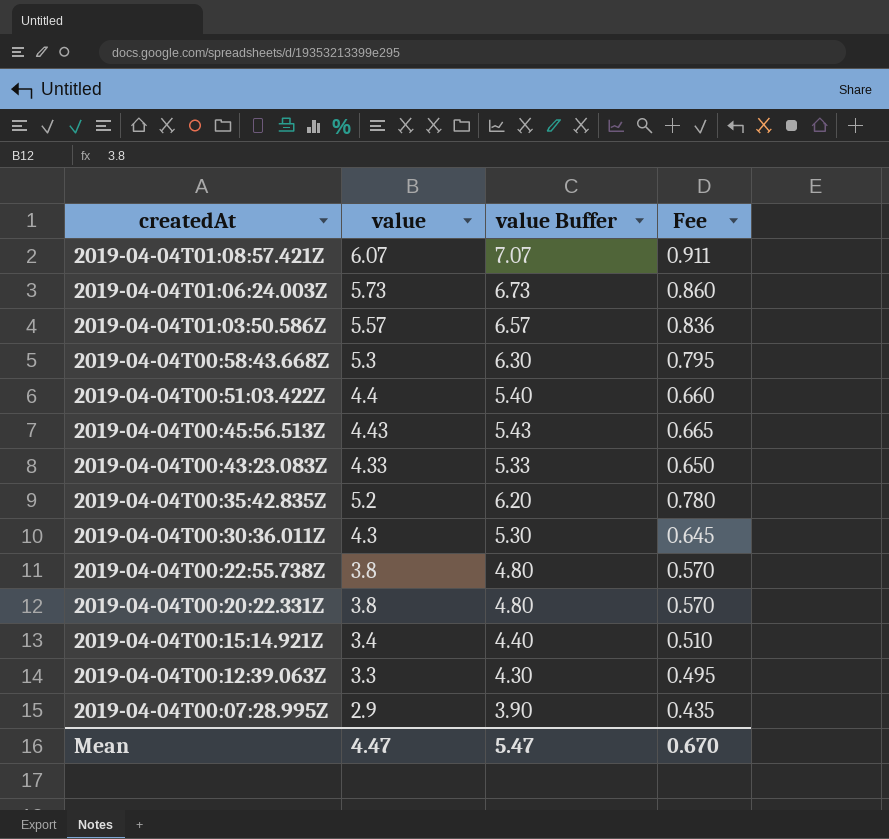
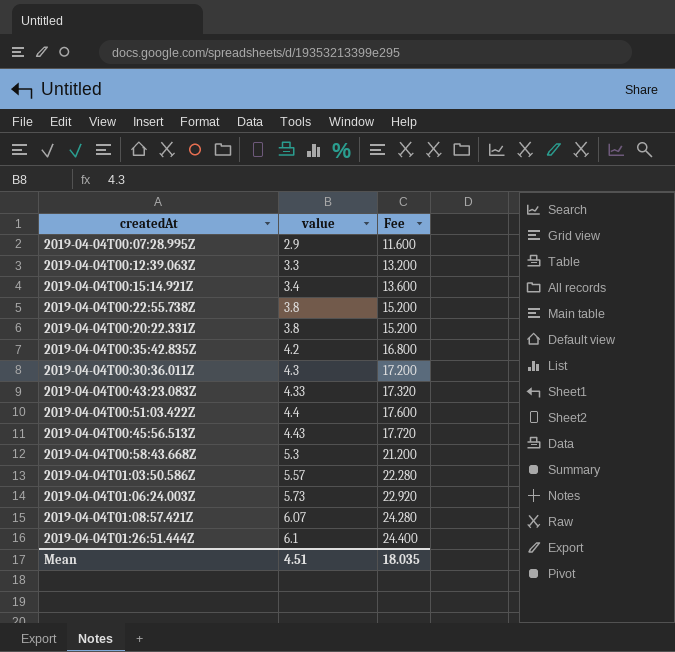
row order: createdAt descending -> value ascending
column value Buffer | formula: [value] + 1 -> none
column Fee | formula: [value] * 0.15 -> [value] * 4
2019-04-04T00:35:42.835Z | value: 5.2 -> 4.2
row 2019-04-04T01:26:51.444Z: none -> 6.1 | 24.400
Mean | value: 4.47 -> 4.51
Mean | Fee: 0.670 -> 18.035

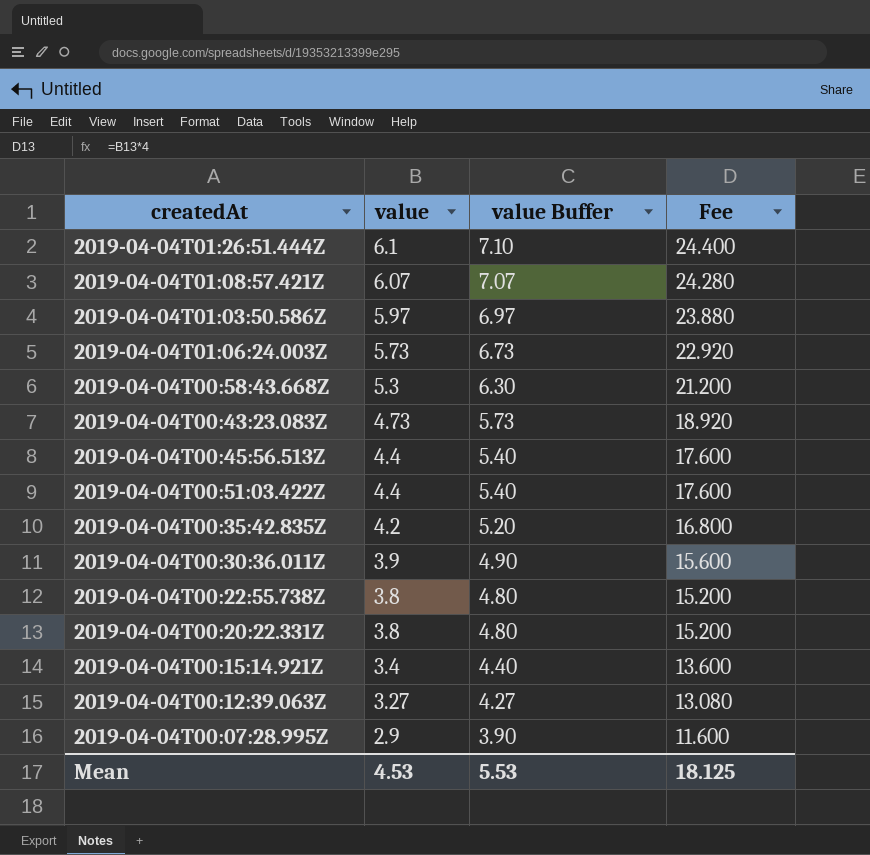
row order: value ascending -> value descending
column value Buffer | formula: none -> [value] + 1
2019-04-04T01:03:50.586Z | value: 5.57 -> 5.97
2019-04-04T01:03:50.586Z | Fee: 22.280 -> 23.880
2019-04-04T00:43:23.083Z | value: 4.33 -> 4.73
2019-04-04T00:43:23.083Z | Fee: 17.320 -> 18.920
2019-04-04T00:45:56.513Z | value: 4.43 -> 4.4
2019-04-04T00:45:56.513Z | Fee: 17.720 -> 17.600
2019-04-04T00:30:36.011Z | value: 4.3 -> 3.9
2019-04-04T00:30:36.011Z | Fee: 17.200 -> 15.600
2019-04-04T00:12:39.063Z | value: 3.3 -> 3.27
2019-04-04T00:12:39.063Z | Fee: 13.200 -> 13.080
Mean | value: 4.51 -> 4.53
Mean | Fee: 18.035 -> 18.125

